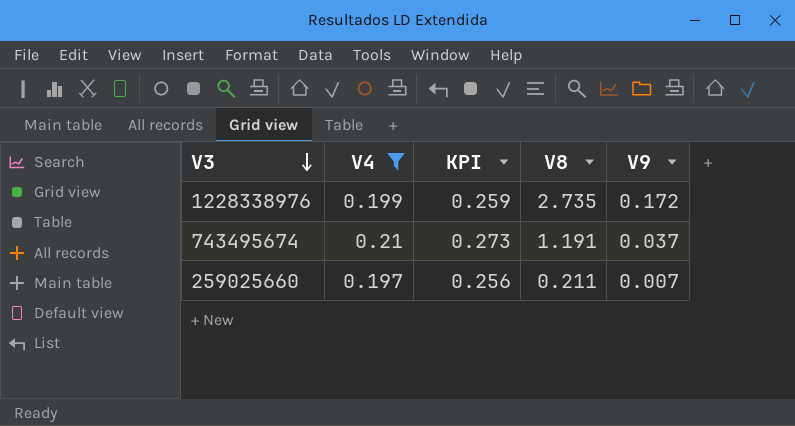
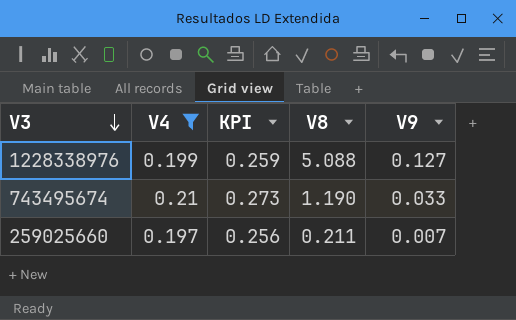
1228338976 | V8: 2.735 -> 5.088
1228338976 | V9: 0.172 -> 0.127
743495674 | V8: 1.191 -> 1.190
743495674 | V9: 0.037 -> 0.033

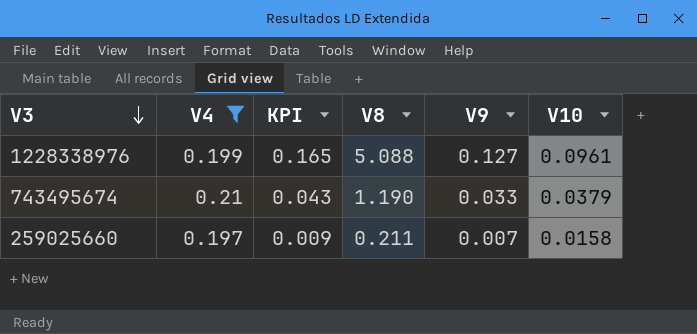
column KPI | formula: [V4] * 1.3 -> [V9] * 1.3
column V10 | position: none -> 6

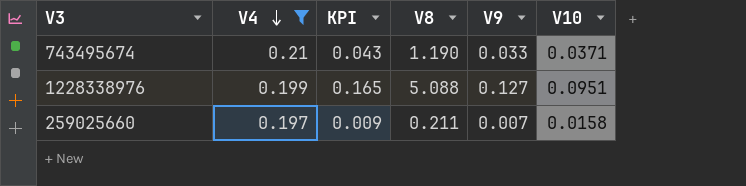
row order: V3 descending -> V4 descending
743495674 | V10: 0.0379 -> 0.0371
1228338976 | V10: 0.0961 -> 0.0951

